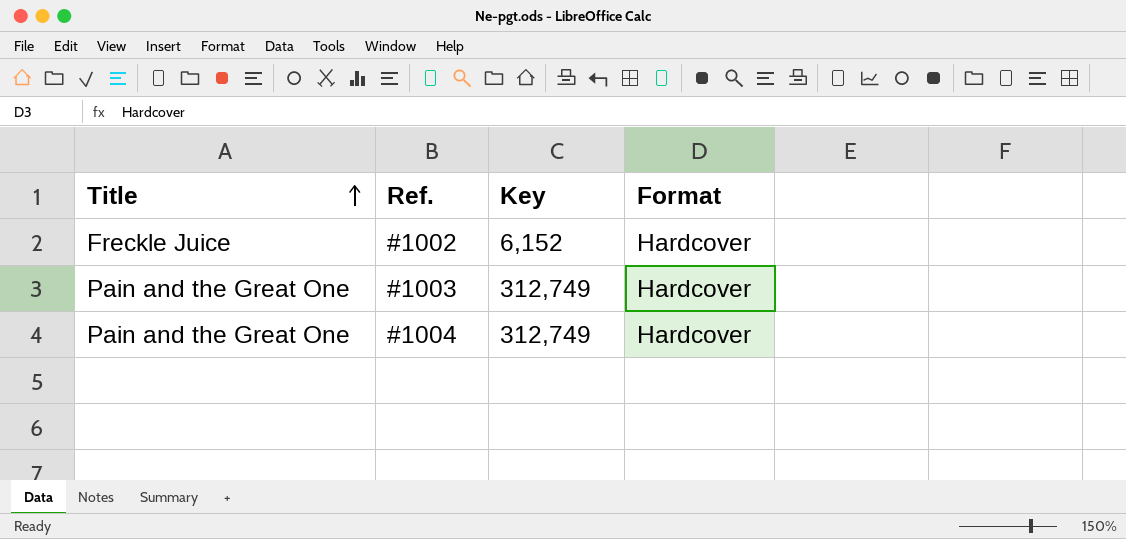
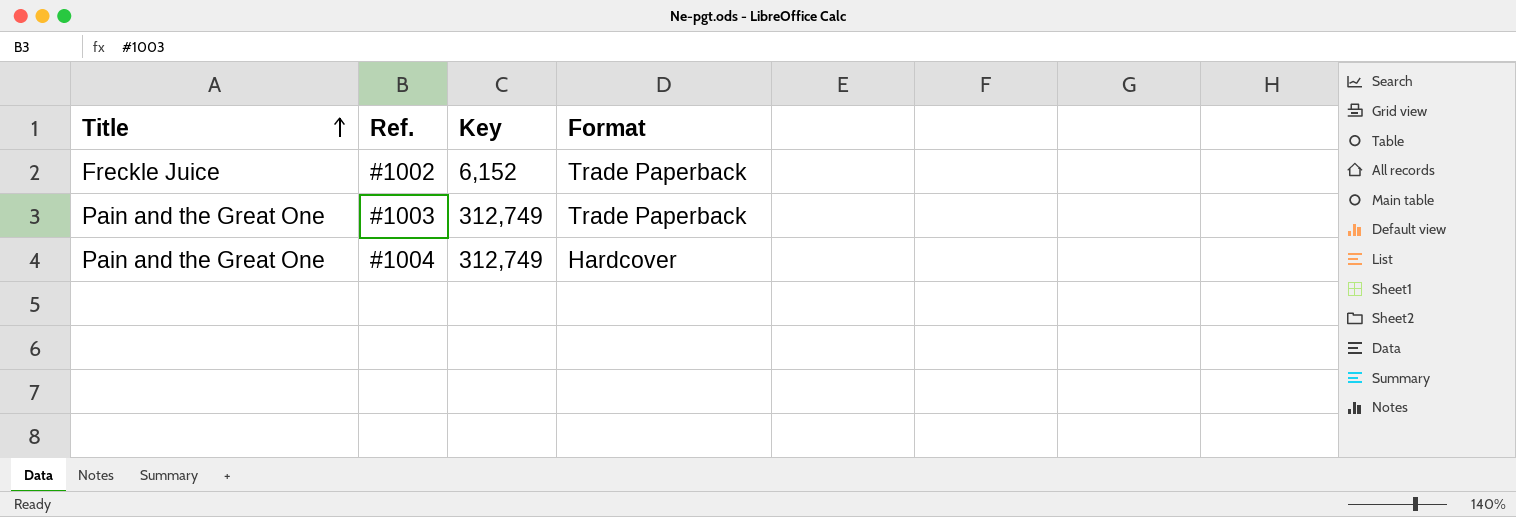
#1002 | Format: Hardcover -> Trade Paperback
#1003 | Format: Hardcover -> Trade Paperback

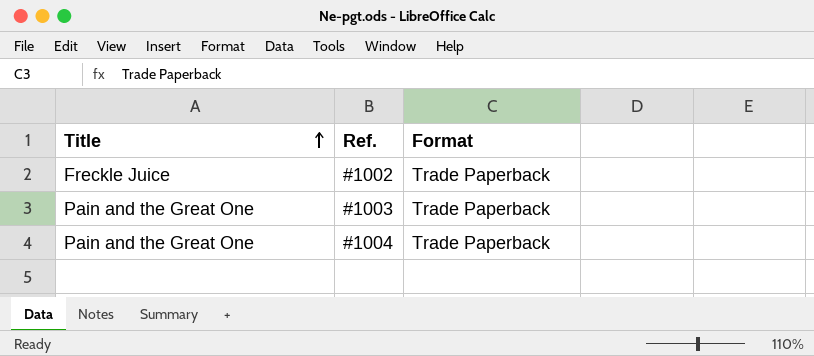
column Key | position: 3 -> none
#1004 | Format: Hardcover -> Trade Paperback

